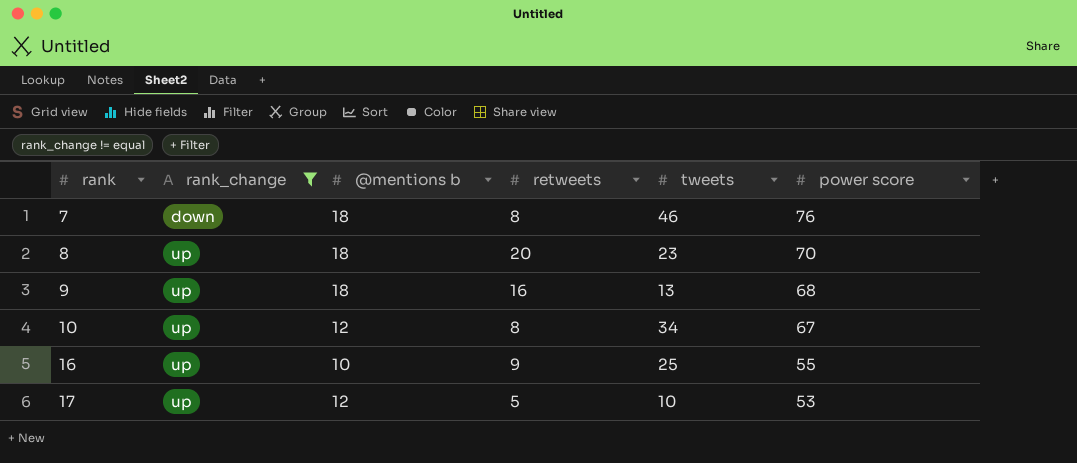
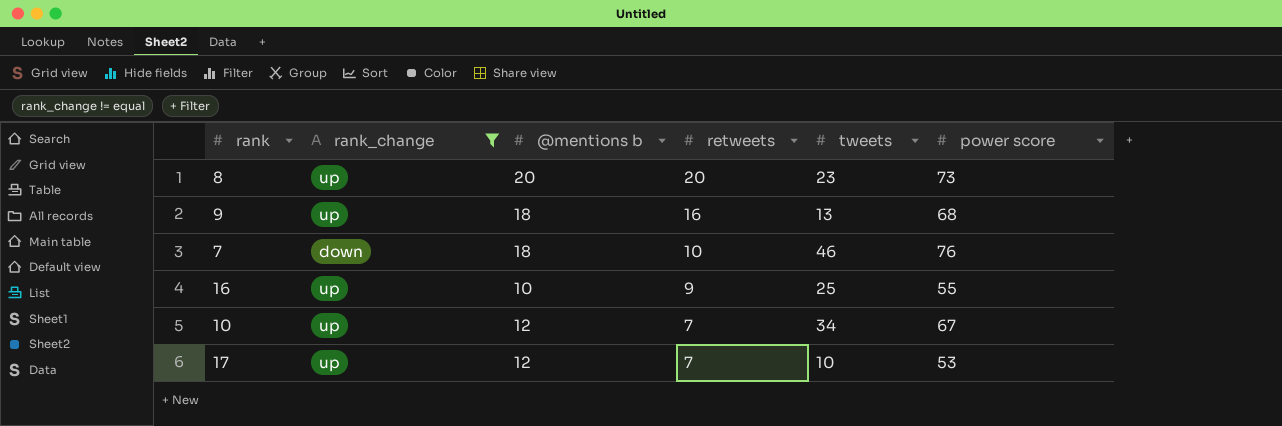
row order: rank ascending -> retweets descending
8 | @mentions b: 18 -> 20
8 | power score: 70 -> 73
7 | retweets: 8 -> 10
10 | retweets: 8 -> 7
17 | retweets: 5 -> 7

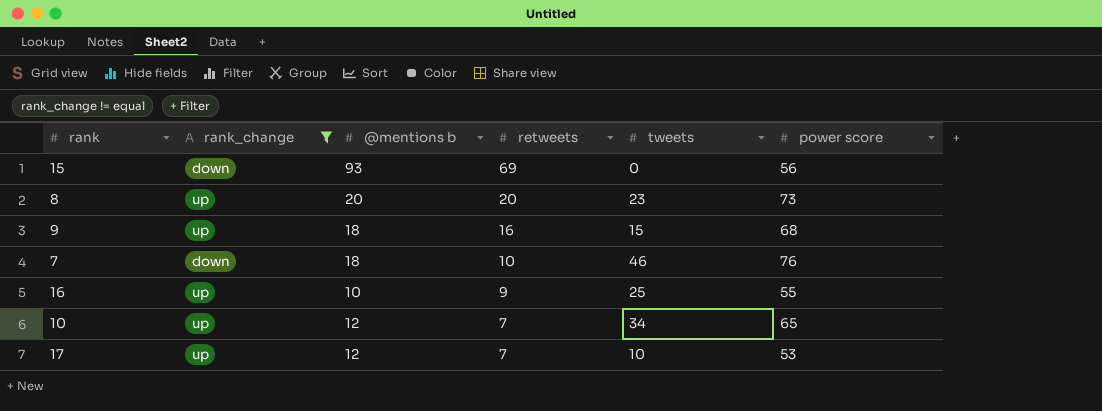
row 15: none -> down | 93 | 69 | 0 | 56
9 | tweets: 13 -> 15
10 | power score: 67 -> 65

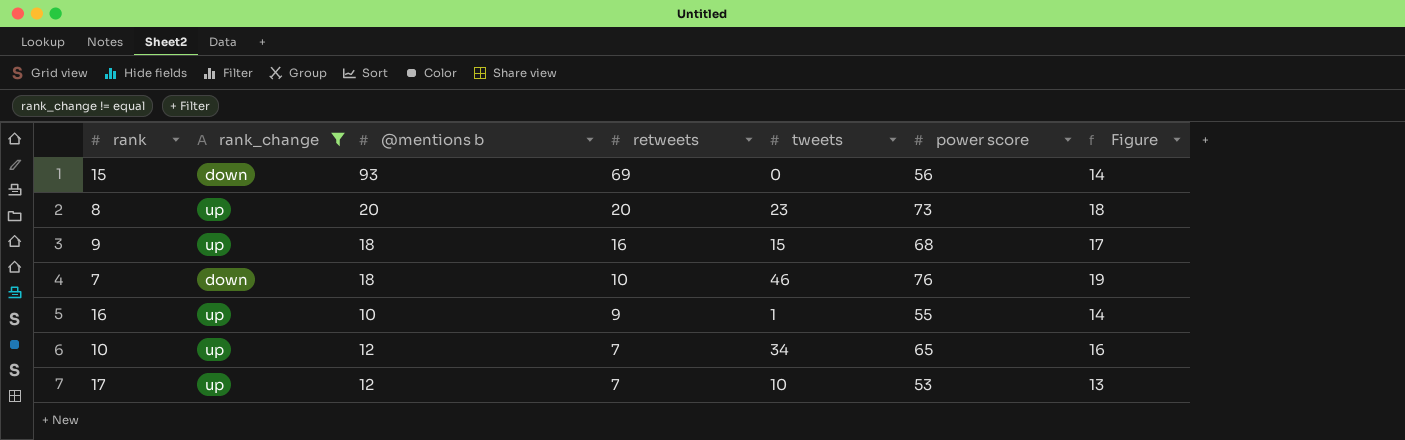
column Figure | formula: none -> [power score] * 0.25
16 | tweets: 25 -> 1

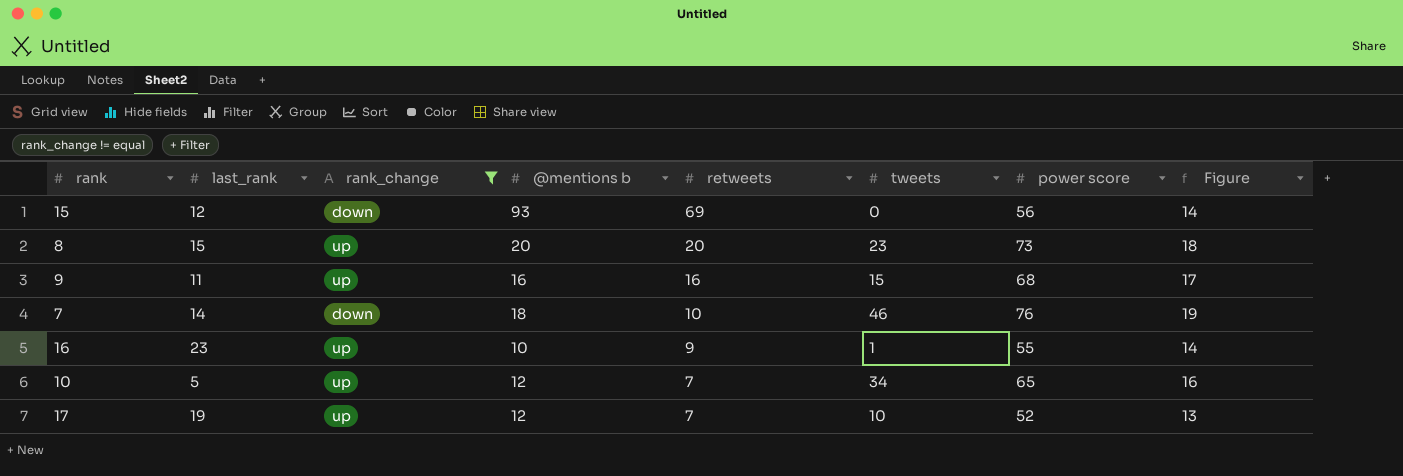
column last_rank | position: none -> 2
9 | @mentions b: 18 -> 16
17 | power score: 53 -> 52

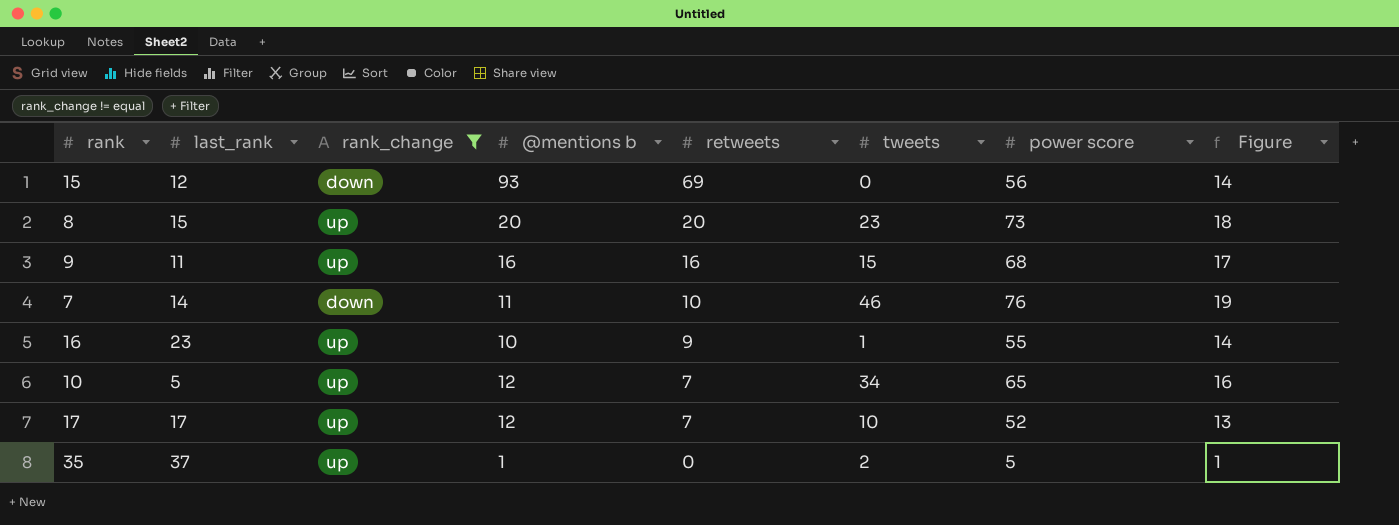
7 | @mentions b: 18 -> 11
17 | last_rank: 19 -> 17
row 35: none -> 37 | up | 1 | 0 | 2 | 5 | 1

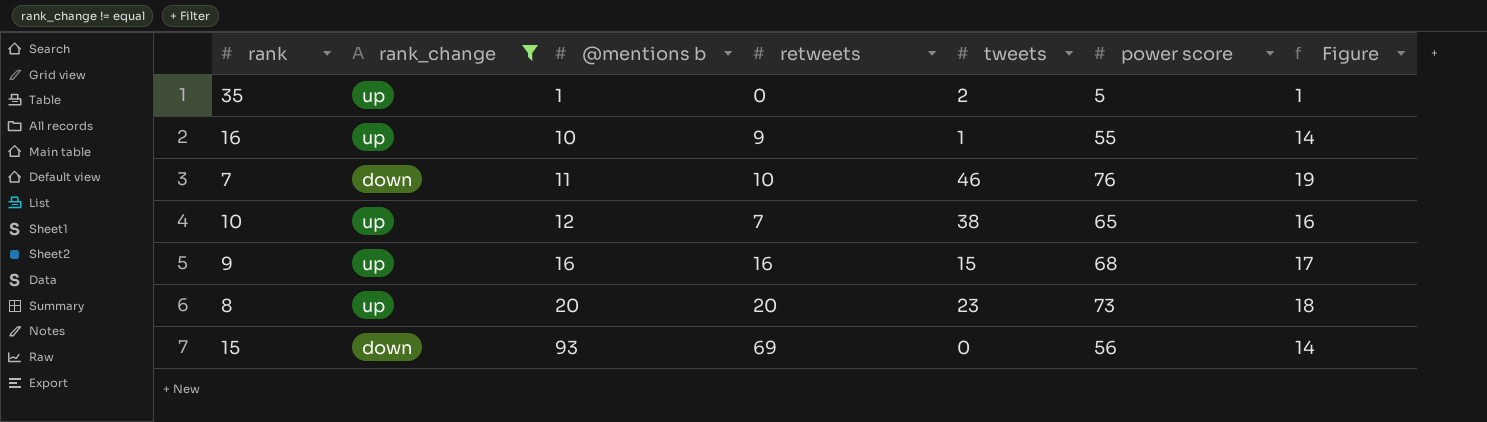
row order: retweets descending -> @mentions b ascending
column last_rank | position: 2 -> none
row 17: 17 | up | 12 | 7 | 10 | 52 | 13 -> none
10 | tweets: 34 -> 38

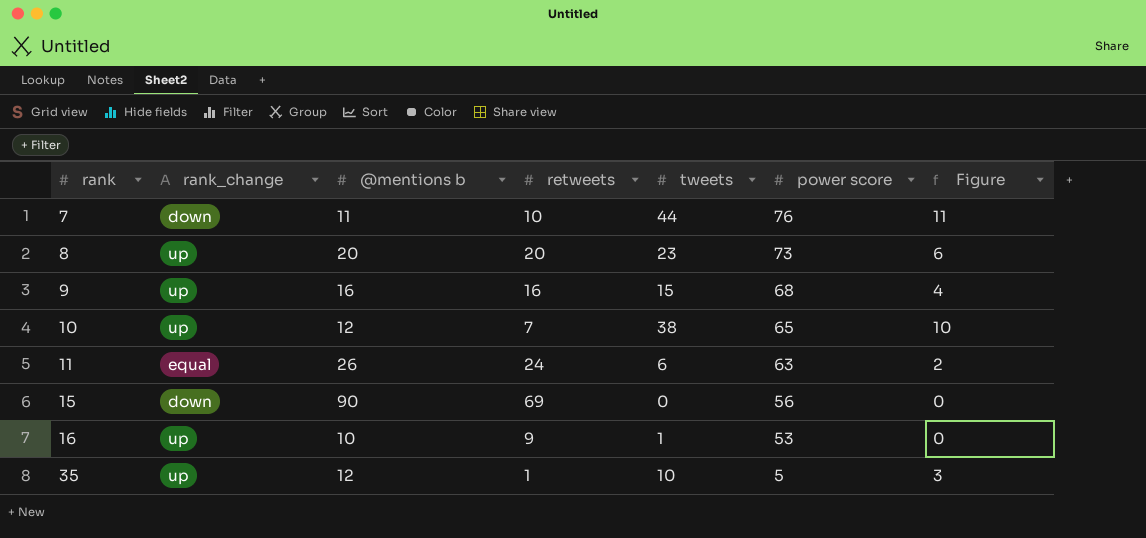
filter: rank_change != equal -> none
row order: @mentions b ascending -> rank ascending
column Figure | formula: [power score] * 0.25 -> [tweets] * 0.25
7 | tweets: 46 -> 44
15 | @mentions b: 93 -> 90
16 | power score: 55 -> 53
35 | @mentions b: 1 -> 12
35 | retweets: 0 -> 1
35 | tweets: 2 -> 10

